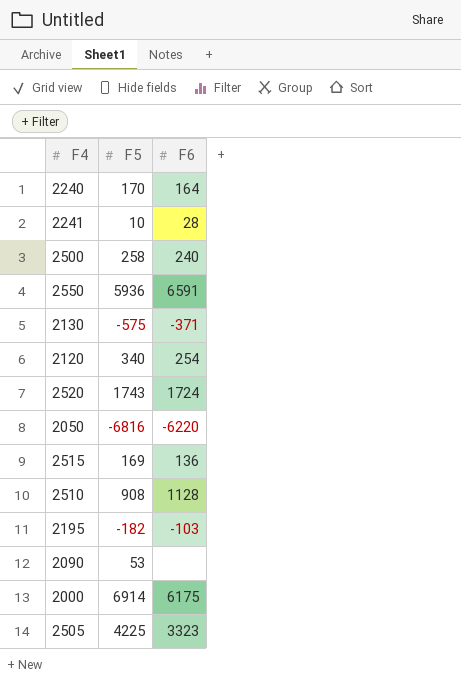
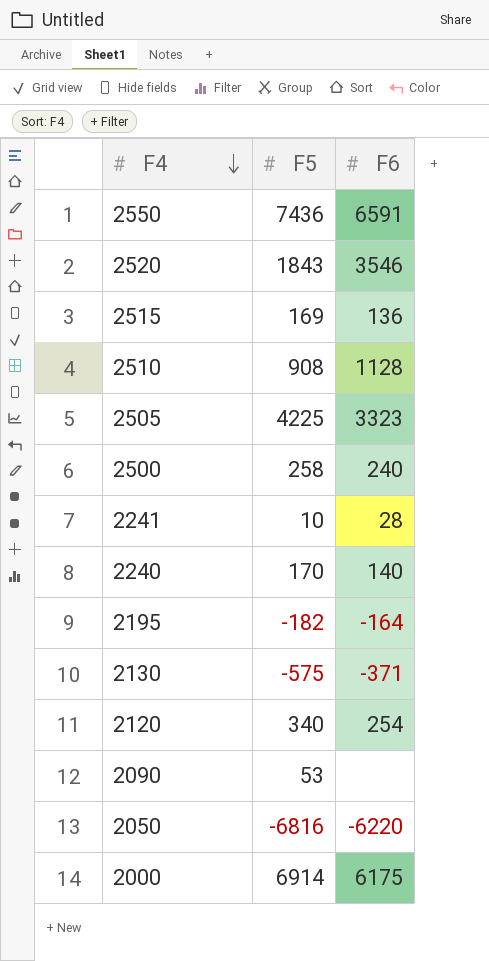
row order: none -> F4 descending
2550 | F5: 5936 -> 7436
2520 | F5: 1743 -> 1843
2520 | F6: 1724 -> 3546
2240 | F6: 164 -> 140
2195 | F6: -103 -> -164

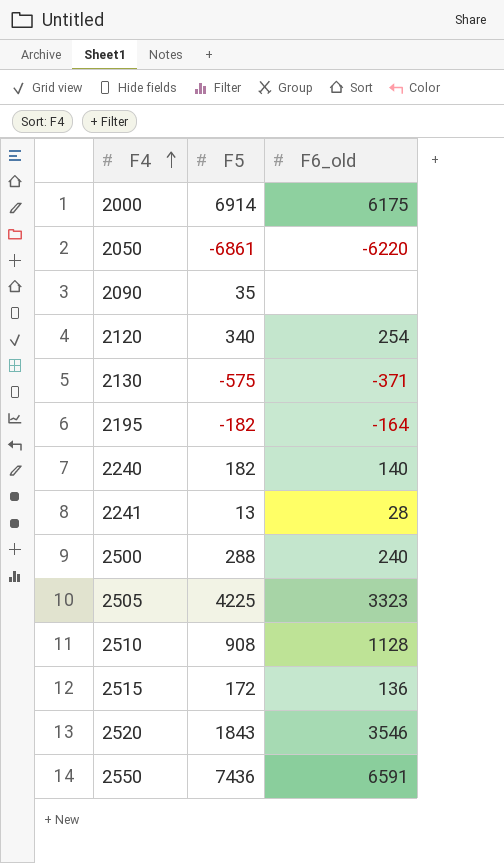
row order: F4 descending -> F4 ascending
column name: F6 -> F6_old
2050 | F5: -6816 -> -6861
2090 | F5: 53 -> 35
2240 | F5: 170 -> 182
2241 | F5: 10 -> 13
2500 | F5: 258 -> 288
2515 | F5: 169 -> 172

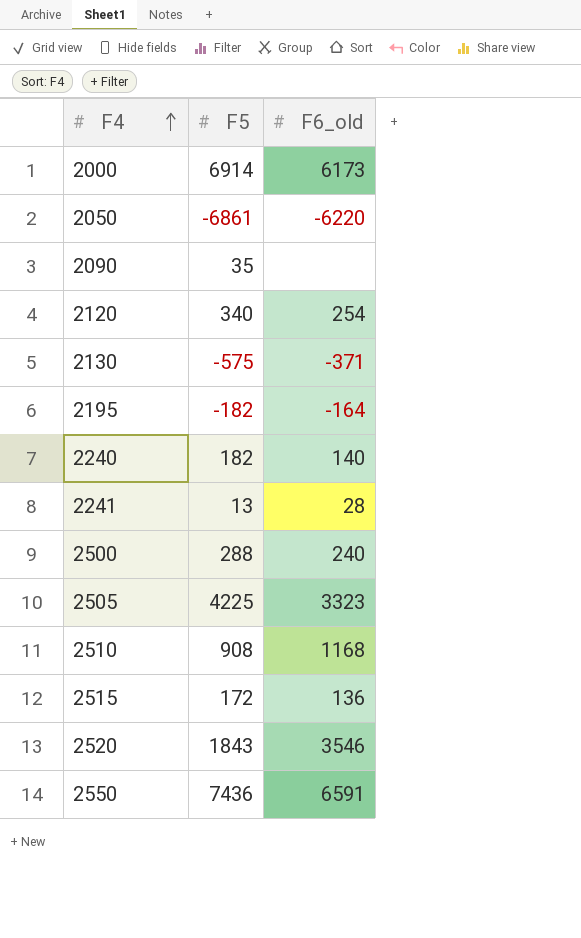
2000 | F6_old: 6175 -> 6173
2510 | F6_old: 1128 -> 1168

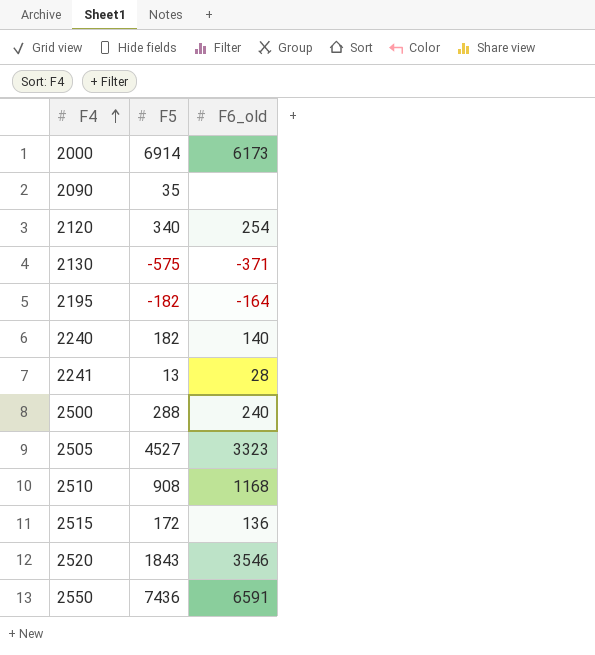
row 2050: -6861 | -6220 -> none
2505 | F5: 4225 -> 4527

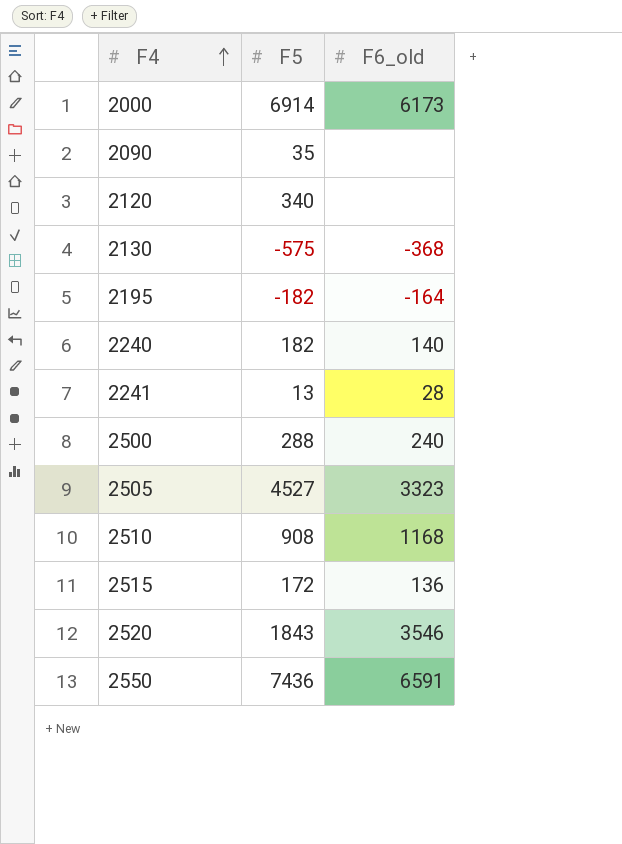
2120 | F6_old: 254 -> none
2130 | F6_old: -371 -> -368

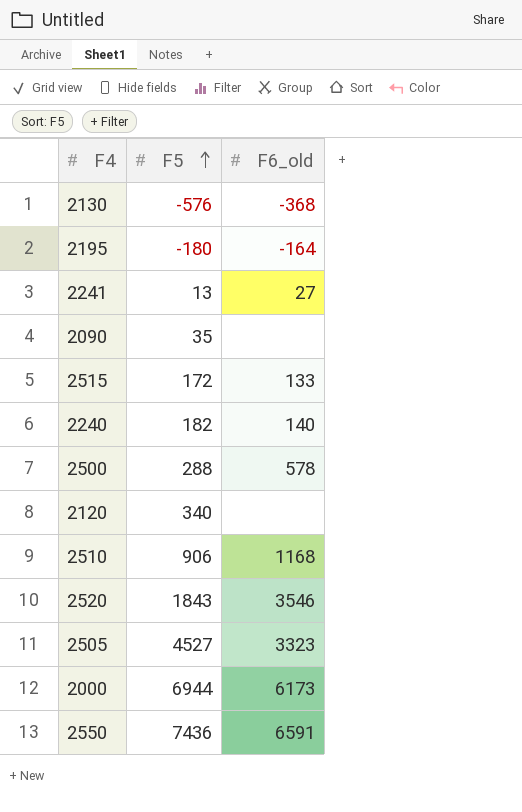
row order: F4 ascending -> F5 ascending
2130 | F5: -575 -> -576
2195 | F5: -182 -> -180
2241 | F6_old: 28 -> 27
2515 | F6_old: 136 -> 133
2500 | F6_old: 240 -> 578
2510 | F5: 908 -> 906
2000 | F5: 6914 -> 6944

